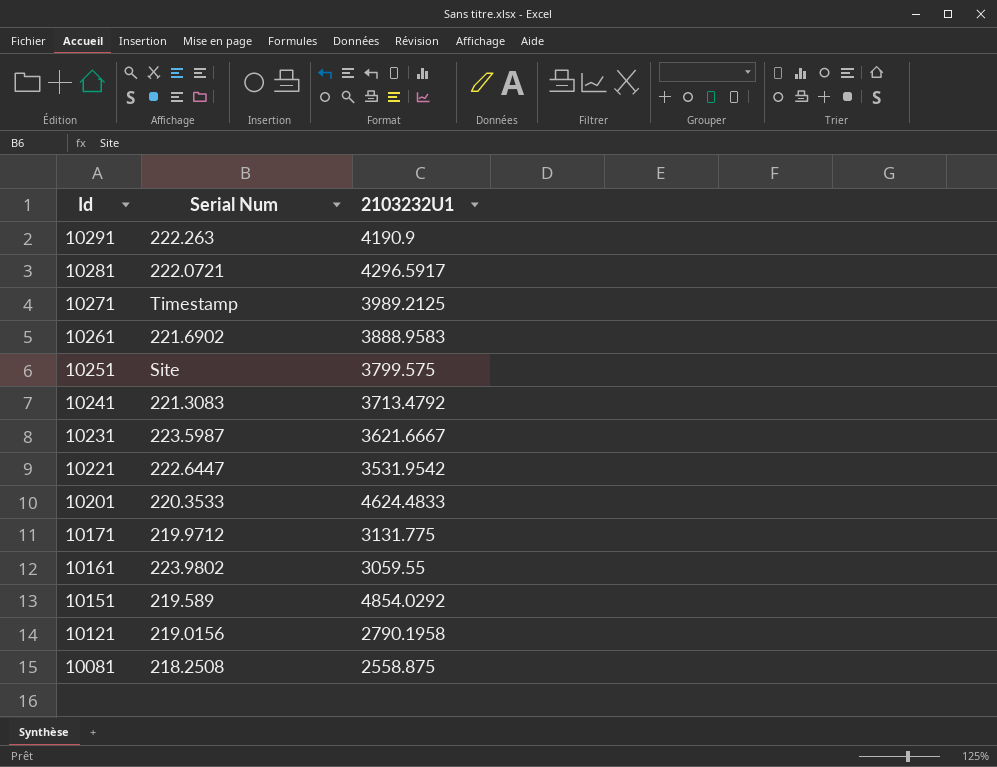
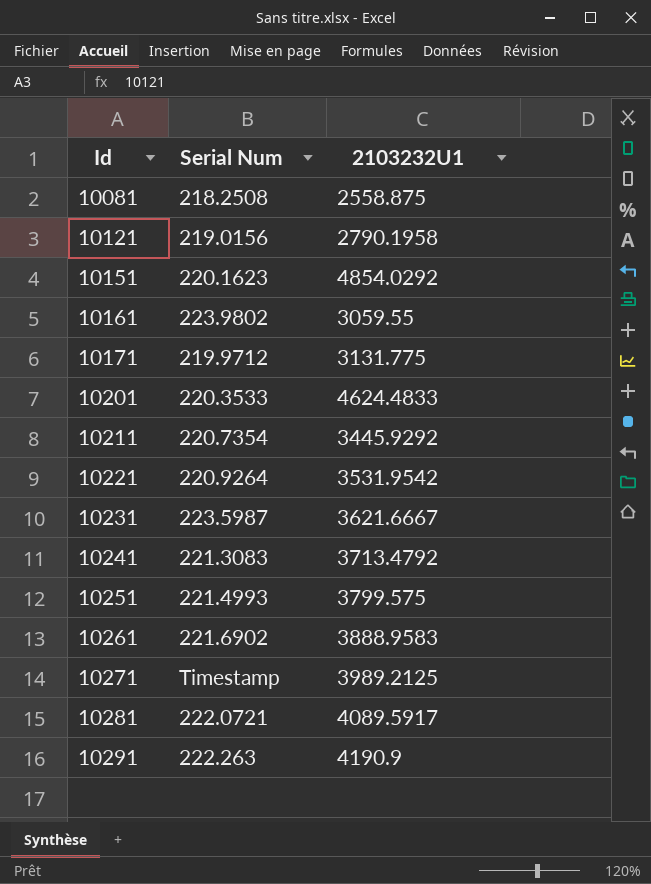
row order: Id descending -> Id ascending
10151 | Serial Num: 219.589 -> 220.1623
row 10211: none -> 220.7354 | 3445.9292
10221 | Serial Num: 222.6447 -> 220.9264
10251 | Serial Num: Site -> 221.4993
10281 | 2103232U1: 4296.5917 -> 4089.5917

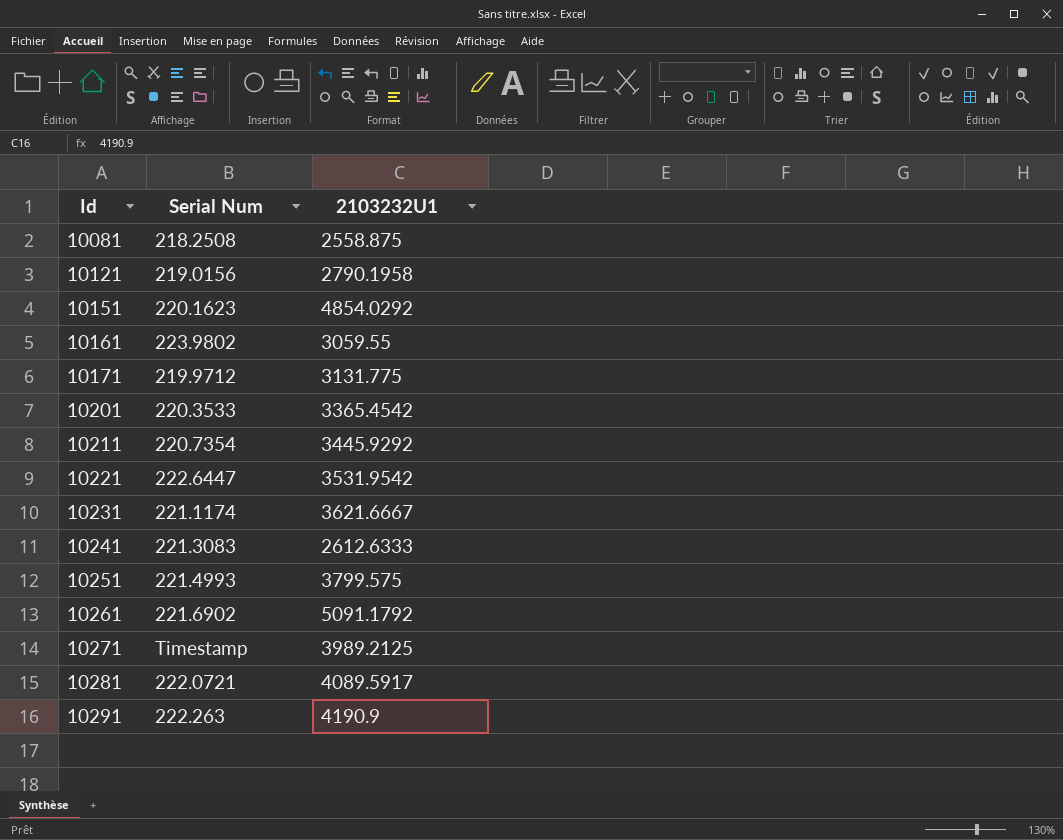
10201 | 2103232U1: 4624.4833 -> 3365.4542
10221 | Serial Num: 220.9264 -> 222.6447
10231 | Serial Num: 223.5987 -> 221.1174
10241 | 2103232U1: 3713.4792 -> 2612.6333
10261 | 2103232U1: 3888.9583 -> 5091.1792

